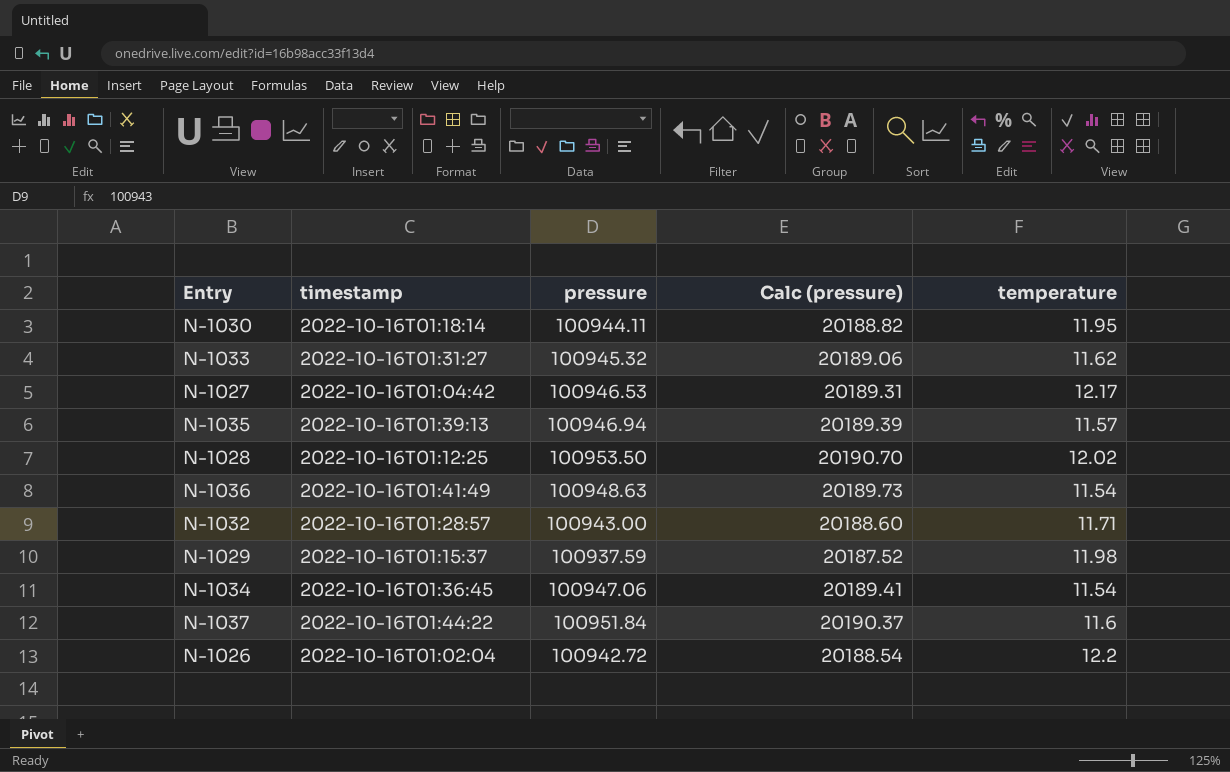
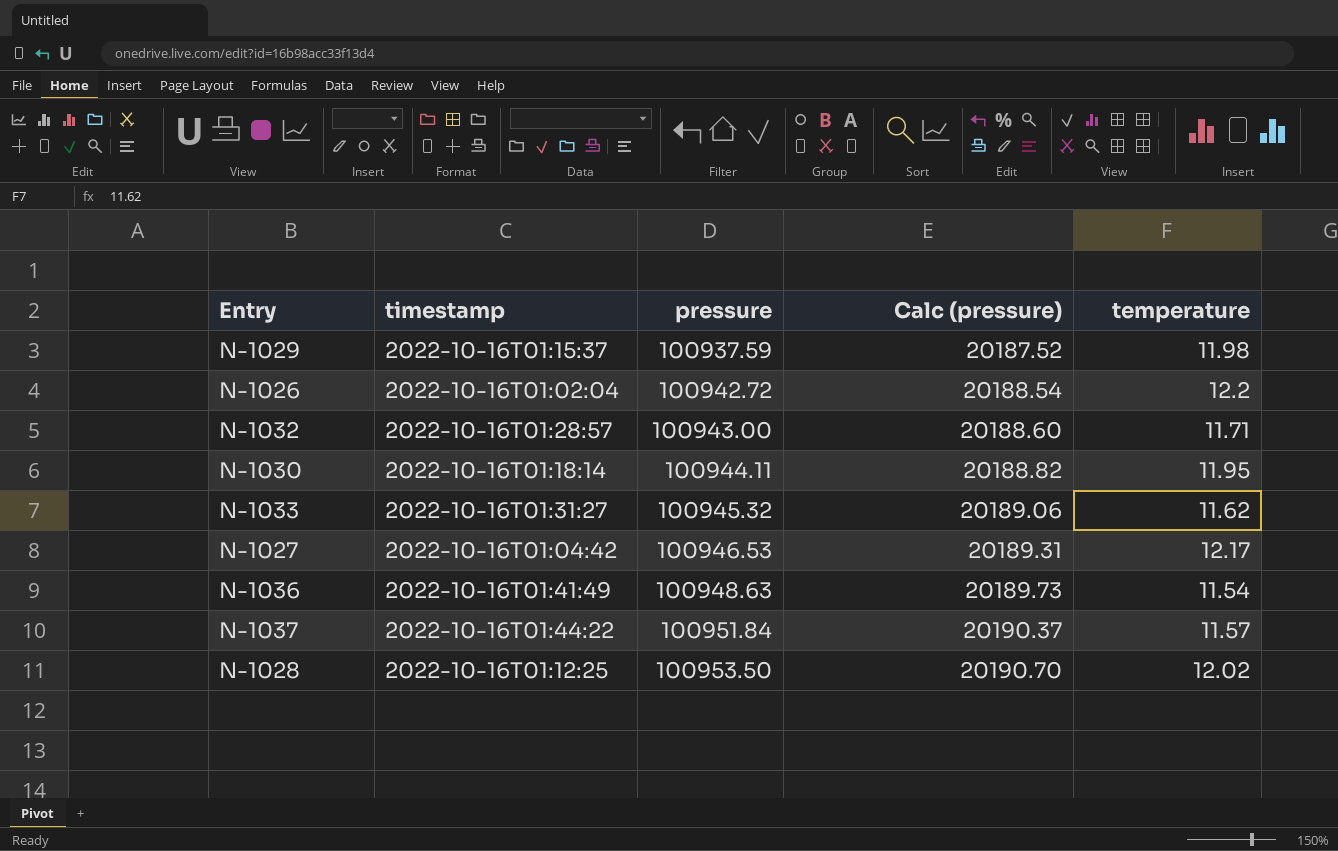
row order: none -> pressure ascending
row N-1035: 2022-10-16T01:39:13 | 100946.94 | 20189.39 | 11.57 -> none
row N-1034: 2022-10-16T01:36:45 | 100947.06 | 20189.41 | 11.54 -> none
N-1037 | temperature: 11.6 -> 11.57

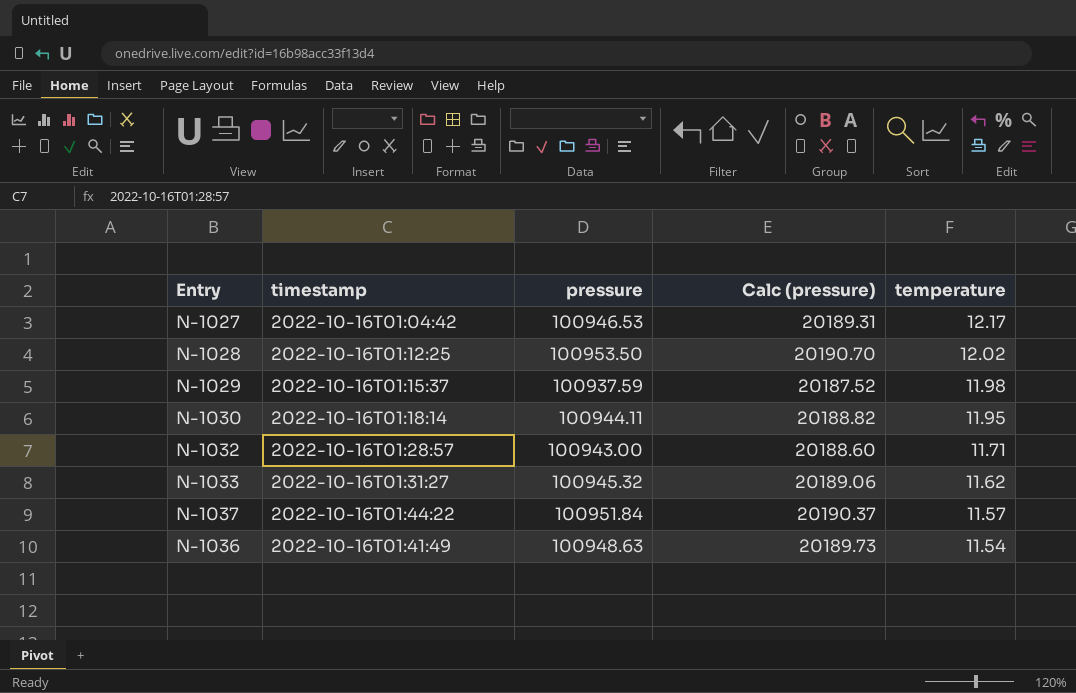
row order: pressure ascending -> temperature descending
row N-1026: 2022-10-16T01:02:04 | 100942.72 | 20188.54 | 12.2 -> none

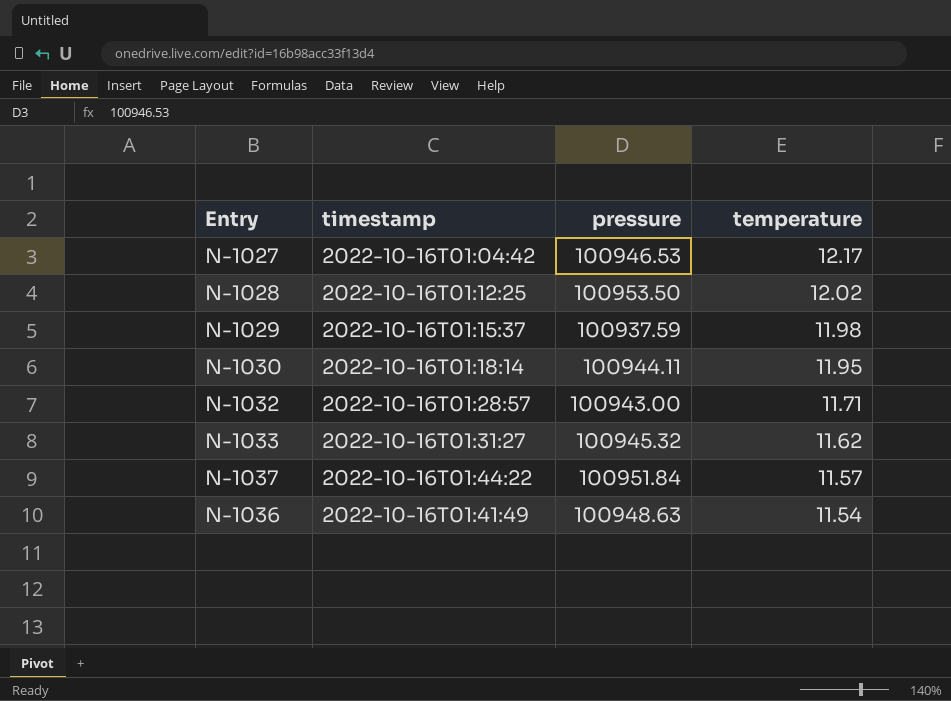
column Calc (pressure) | formula: [pressure] * 0.2 -> none

